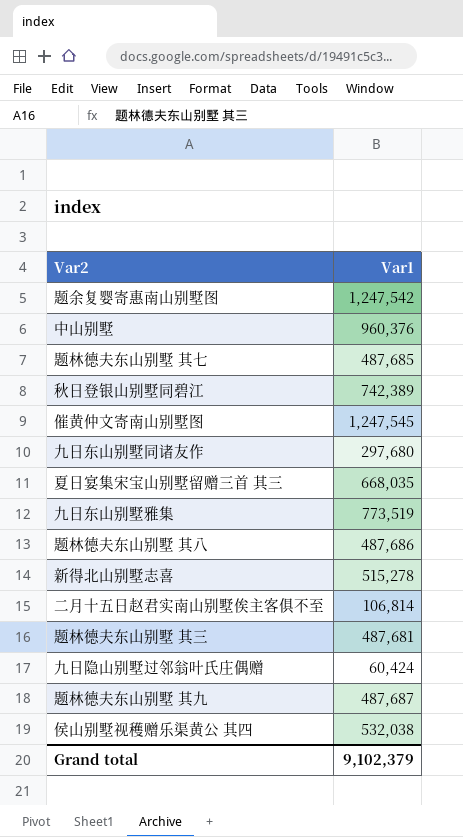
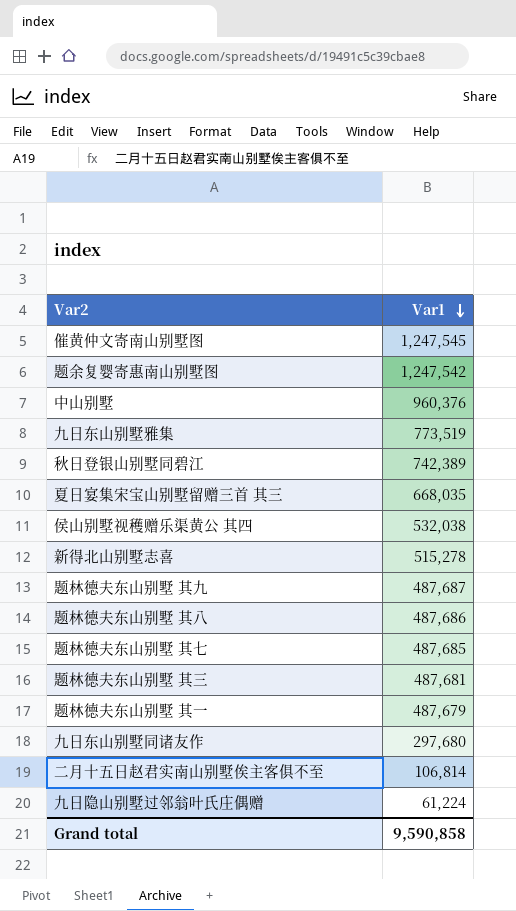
row order: none -> Var1 descending
row 题林德夫东山别墅 其一: none -> 487,679
九日隐山别墅过邻翁叶氏庄偶赠 | Var1: 60,424 -> 61,224
Grand total | Var1: 9,102,379 -> 9,590,858

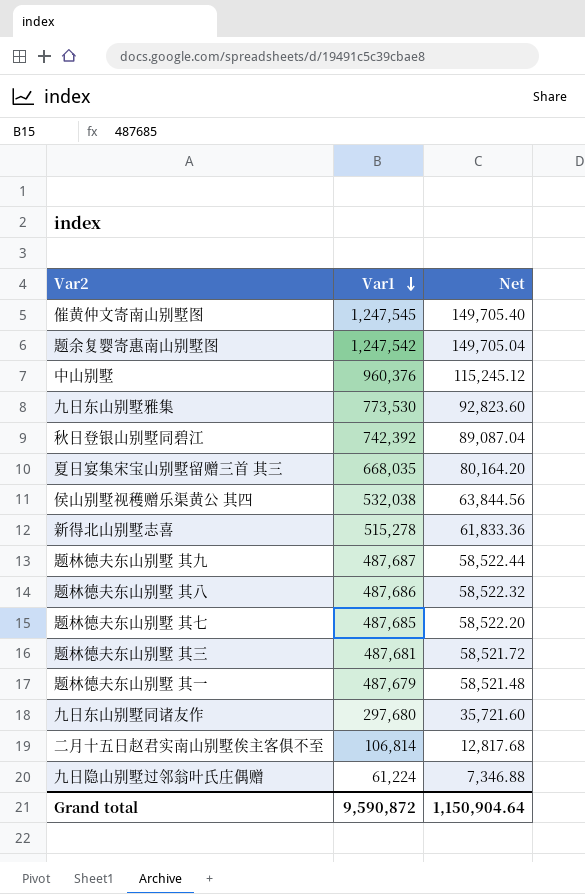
column Net | formula: none -> [Var1] * 0.12
九日东山别墅雅集 | Var1: 773,519 -> 773,530
秋日登银山别墅同碧江 | Var1: 742,389 -> 742,392
Grand total | Var1: 9,590,858 -> 9,590,872

